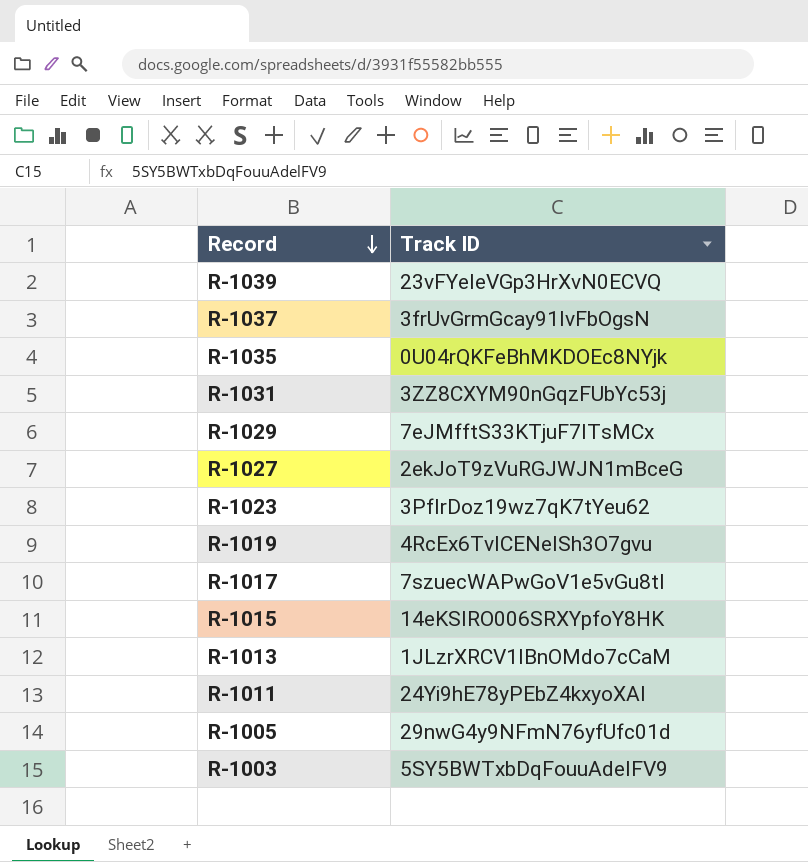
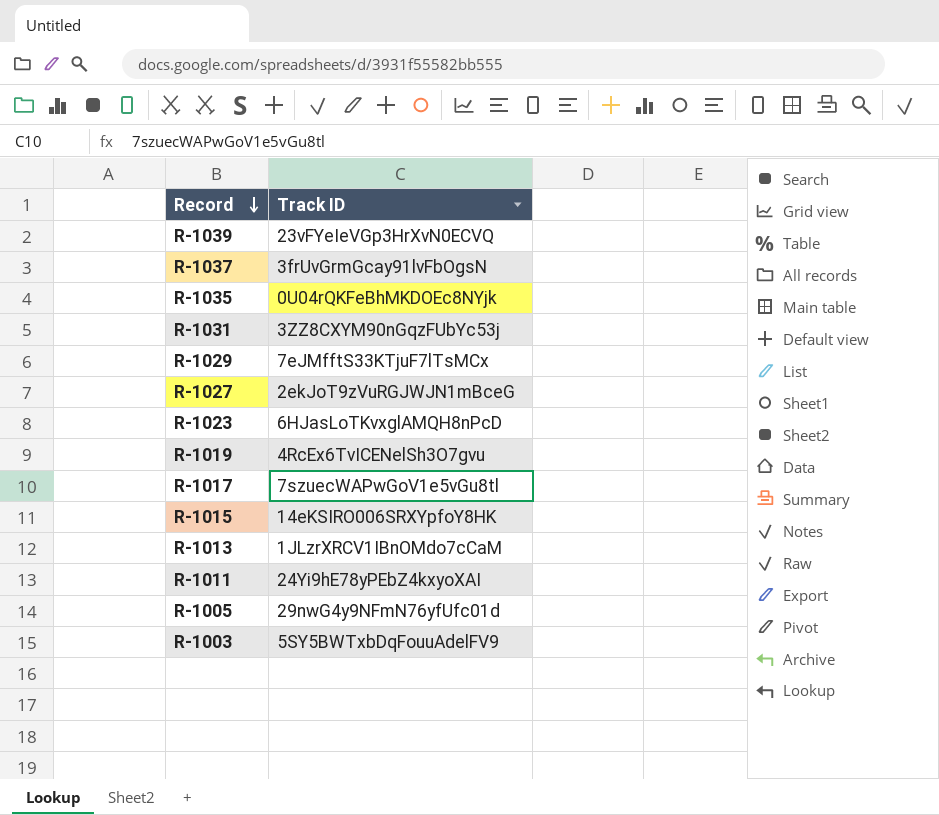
R-1023 | Track ID: 3PfIrDoz19wz7qK7tYeu62 -> 6HJasLoTKvxglAMQH8nPcD

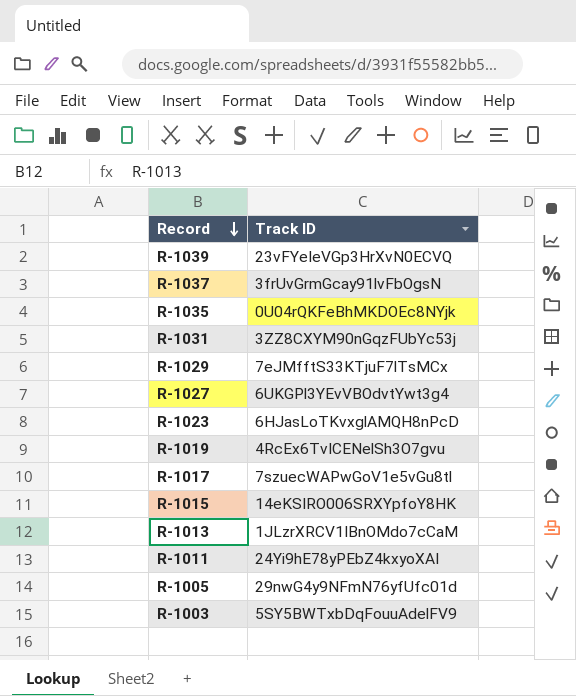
R-1027 | Track ID: 2ekJoT9zVuRGJWJN1mBceG -> 6UKGPl3YEvVBOdvtYwt3g4

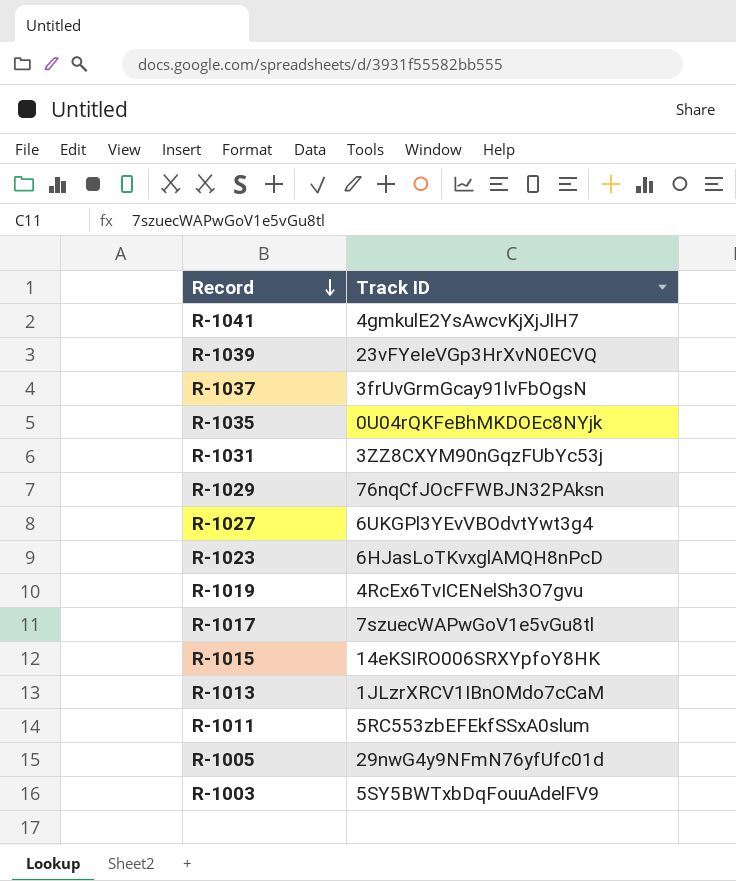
row R-1041: none -> 4gmkulE2YsAwcvKjXjJlH7
R-1029 | Track ID: 7eJMfftS33KTjuF7lTsMCx -> 76nqCfJOcFFWBJN32PAksn
R-1011 | Track ID: 24Yi9hE78yPEbZ4kxyoXAI -> 5RC553zbEFEkfSSxA0slum

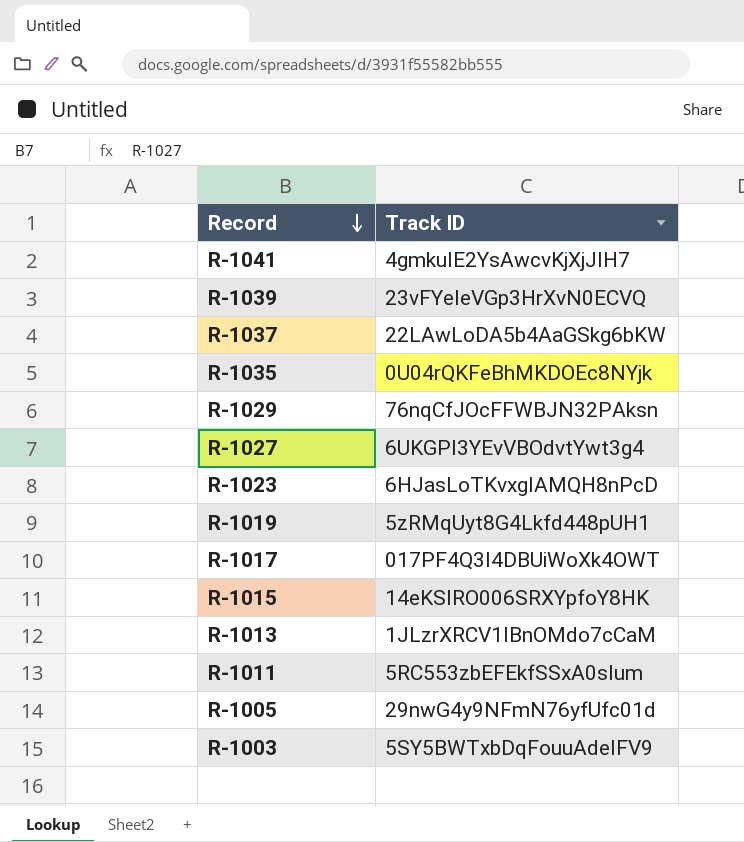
row R-1031: 3ZZ8CXYM90nGqzFUbYc53j -> none
R-1037 | Track ID: 3frUvGrmGcay91lvFbOgsN -> 22LAwLoDA5b4AaGSkg6bKW
R-1019 | Track ID: 4RcEx6TvICENelSh3O7gvu -> 5zRMqUyt8G4Lkfd448pUH1
R-1017 | Track ID: 7szuecWAPwGoV1e5vGu8tl -> 017PF4Q3l4DBUiWoXk4OWT

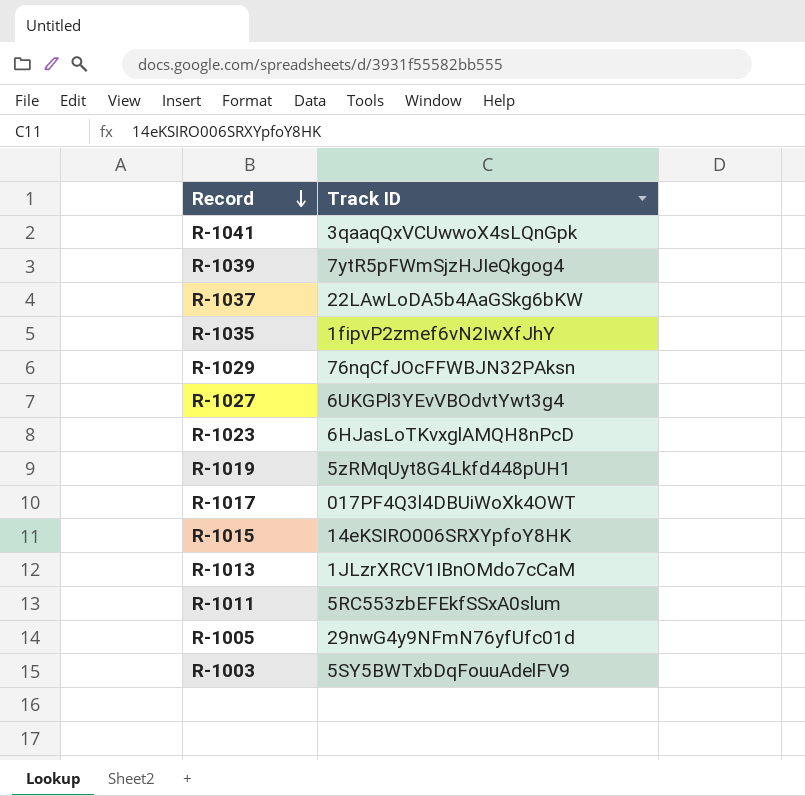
R-1041 | Track ID: 4gmkulE2YsAwcvKjXjJlH7 -> 3qaaqQxVCUwwoX4sLQnGpk
R-1039 | Track ID: 23vFYeIeVGp3HrXvN0ECVQ -> 7ytR5pFWmSjzHJIeQkgog4
R-1035 | Track ID: 0U04rQKFeBhMKDOEc8NYjk -> 1fipvP2zmef6vN2IwXfJhY

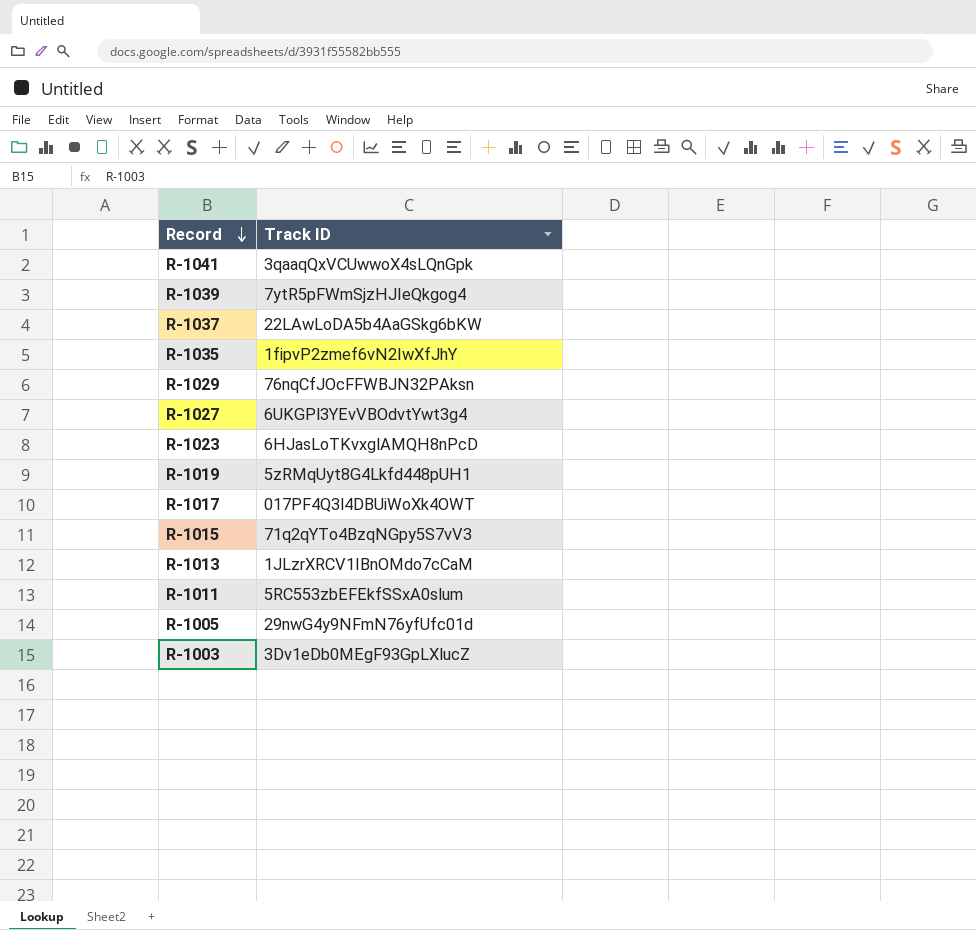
R-1015 | Track ID: 14eKSIRO006SRXYpfoY8HK -> 71q2qYTo4BzqNGpy5S7vV3
R-1003 | Track ID: 5SY5BWTxbDqFouuAdelFV9 -> 3Dv1eDb0MEgF93GpLXlucZ

